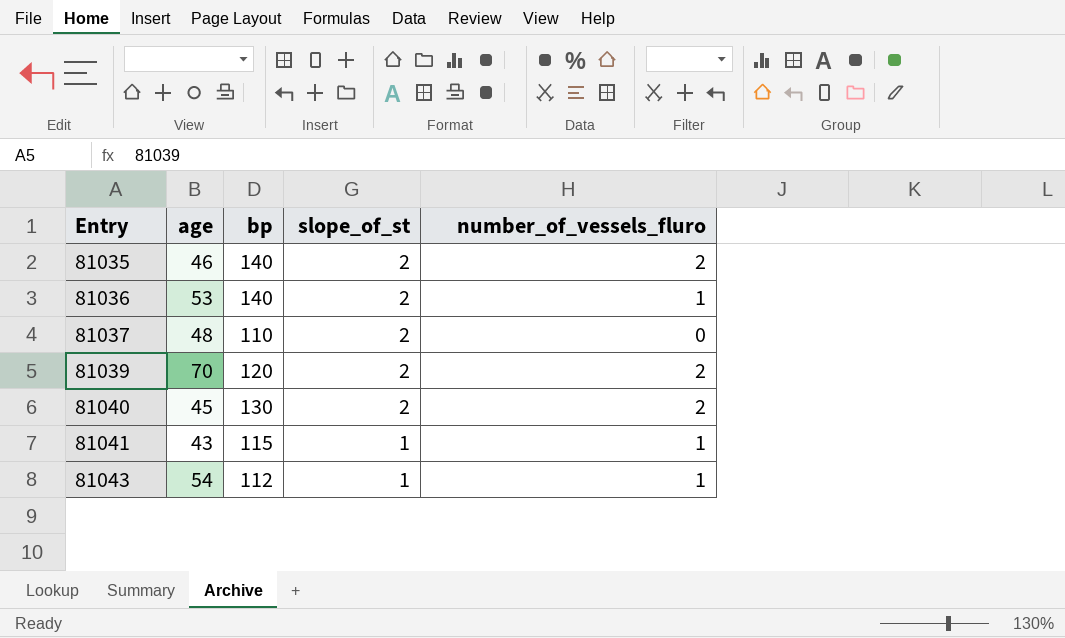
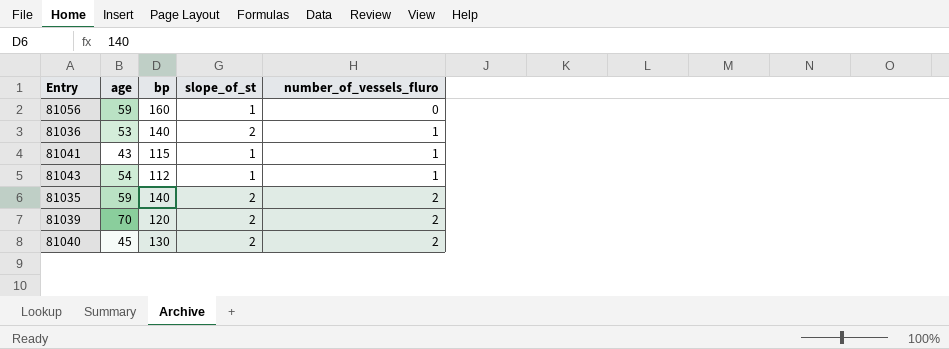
row order: Entry ascending -> number_of_vessels_fluro ascending
row 81037: 48 | 110 | 2 | 0 -> none
row 81056: none -> 59 | 160 | 1 | 0
81035 | age: 46 -> 59

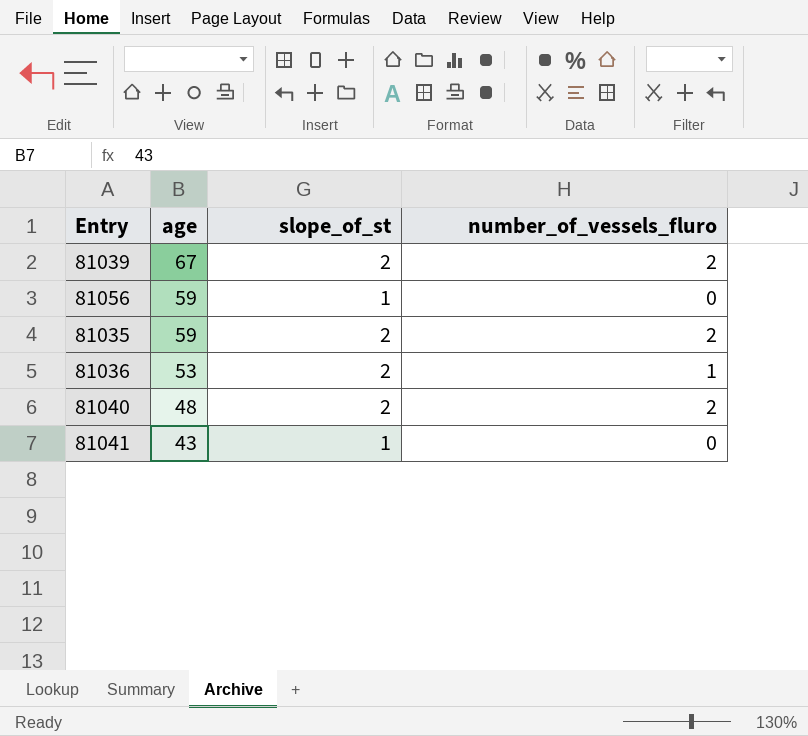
row order: number_of_vessels_fluro ascending -> age descending
column bp | position: 3 -> none
row 81043: 54 | 112 | 1 | 1 -> none
81039 | age: 70 -> 67
81040 | age: 45 -> 48
81041 | number_of_vessels_fluro: 1 -> 0

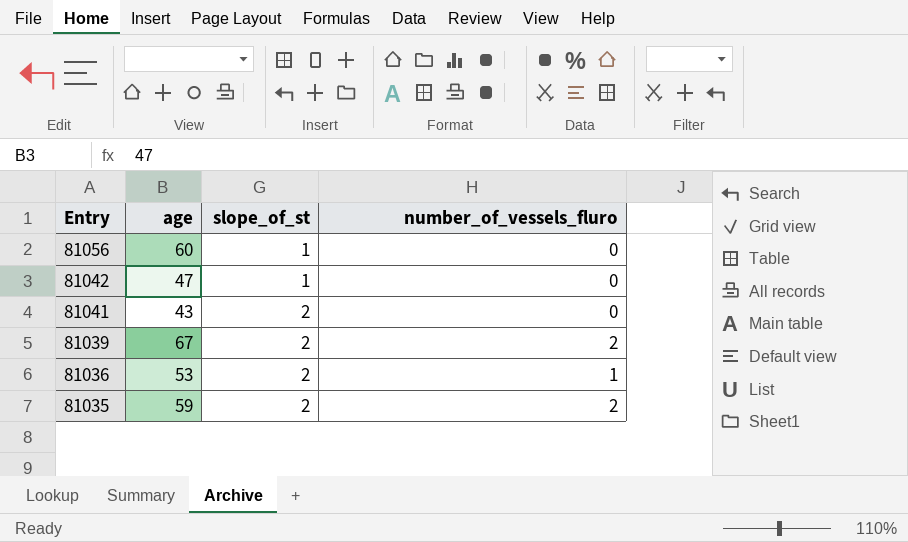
row order: age descending -> Entry descending
row 81040: 48 | 2 | 2 -> none
81056 | age: 59 -> 60
row 81042: none -> 47 | 1 | 0
81041 | slope_of_st: 1 -> 2

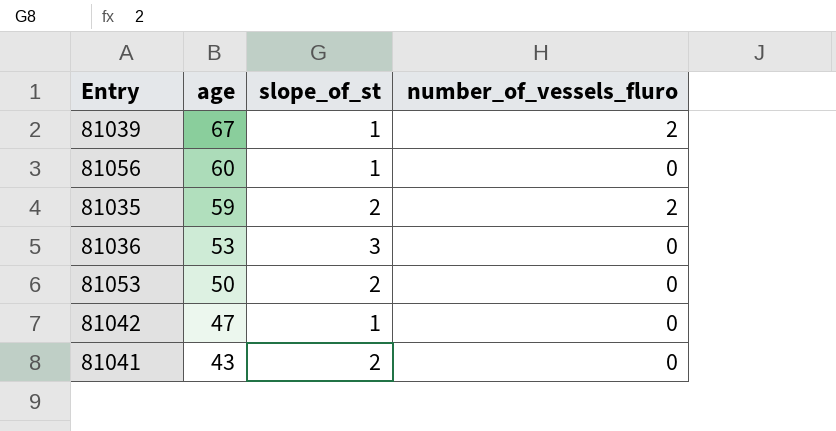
row order: Entry descending -> age descending
81039 | slope_of_st: 2 -> 1
81036 | slope_of_st: 2 -> 3
81036 | number_of_vessels_fluro: 1 -> 0
row 81053: none -> 50 | 2 | 0

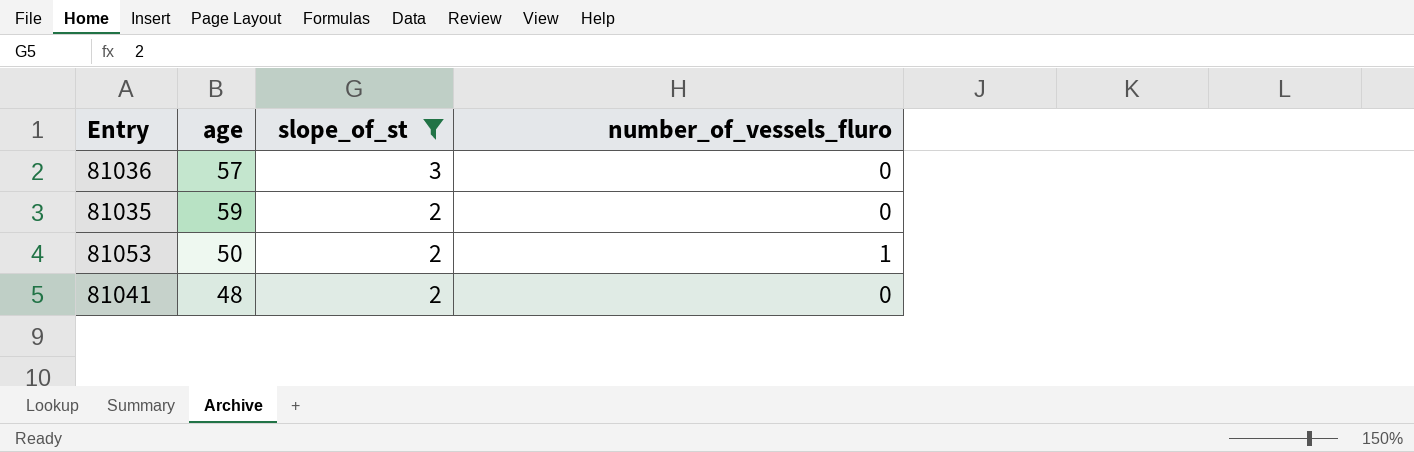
filter: none -> slope_of_st != 1
row order: age descending -> slope_of_st descending
81036 | age: 53 -> 57
81035 | number_of_vessels_fluro: 2 -> 0
81053 | number_of_vessels_fluro: 0 -> 1
81041 | age: 43 -> 48

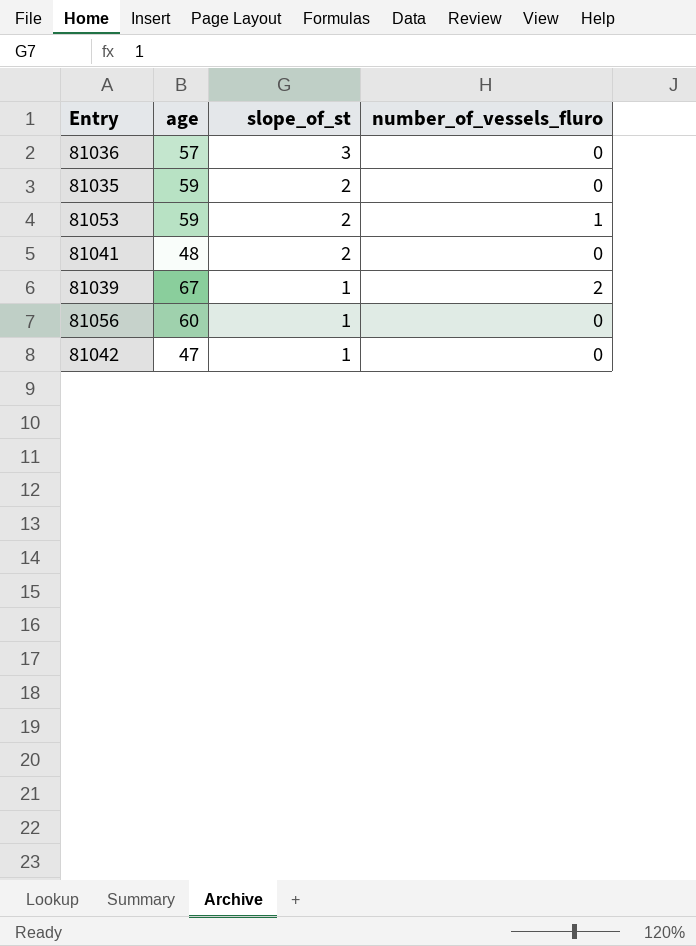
filter: slope_of_st != 1 -> none
81053 | age: 50 -> 59

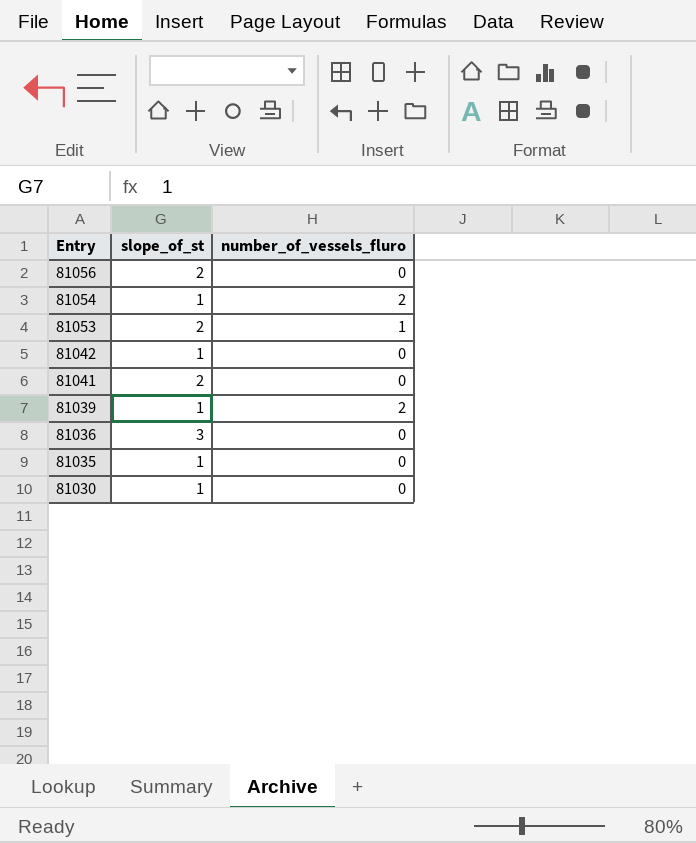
row order: slope_of_st descending -> Entry descending
column age | position: 2 -> none
81056 | slope_of_st: 1 -> 2
row 81054: none -> 1 | 2
81035 | slope_of_st: 2 -> 1
row 81030: none -> 1 | 0

